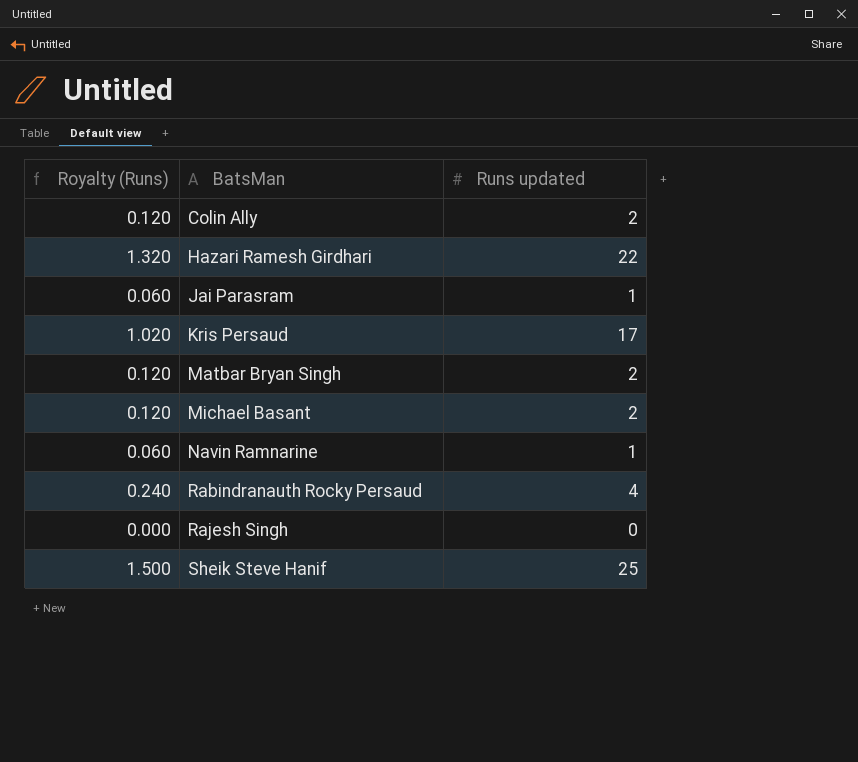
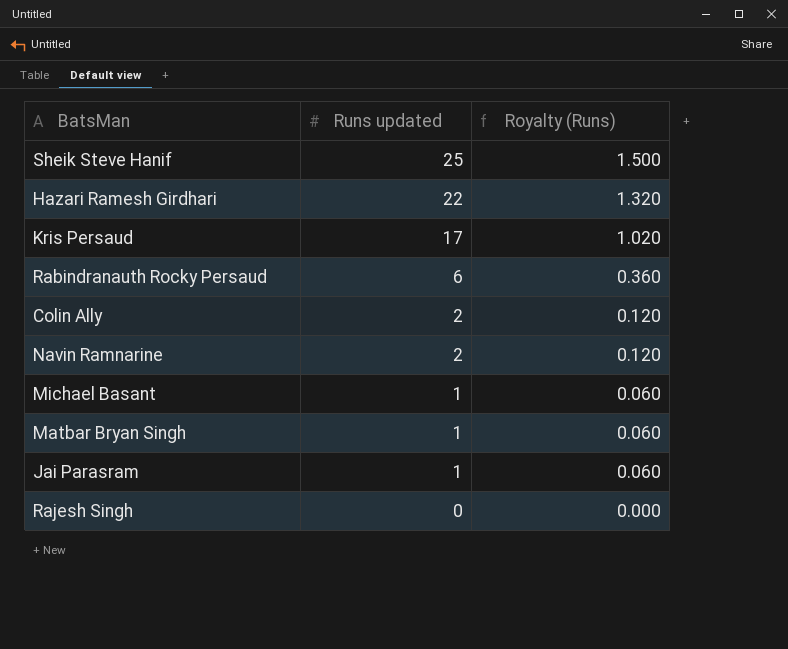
row order: BatsMan ascending -> Runs updated descending
column Royalty (Runs) | position: 1 -> 3
Rabindranauth Rocky Persaud | Runs updated: 4 -> 6
Rabindranauth Rocky Persaud | Royalty (Runs): 0.240 -> 0.360
Navin Ramnarine | Runs updated: 1 -> 2
Navin Ramnarine | Royalty (Runs): 0.060 -> 0.120
Michael Basant | Runs updated: 2 -> 1
Michael Basant | Royalty (Runs): 0.120 -> 0.060
Matbar Bryan Singh | Runs updated: 2 -> 1
Matbar Bryan Singh | Royalty (Runs): 0.120 -> 0.060

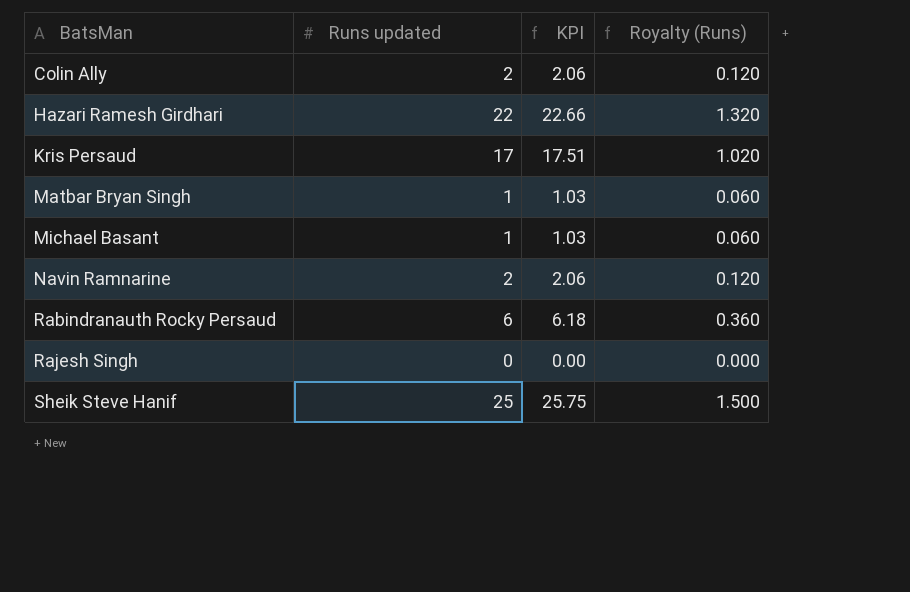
row order: Runs updated descending -> BatsMan ascending
column KPI | formula: none -> [Runs updated] * 1.03
row Jai Parasram: 1 | 0.060 -> none

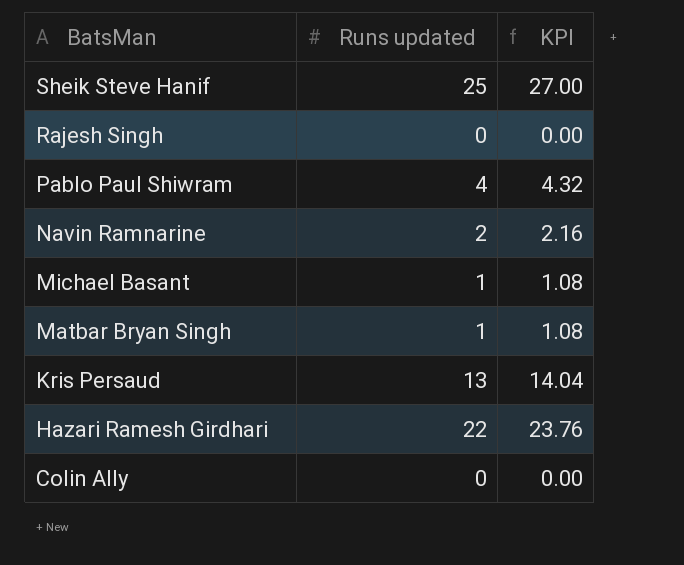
row order: BatsMan ascending -> BatsMan descending
column Royalty (Runs) | formula: [Runs updated] * 0.06 -> none
column KPI | formula: [Runs updated] * 1.03 -> [Runs updated] * 1.08
row Rabindranauth Rocky Persaud: 6 | 6.18 | 0.360 -> none
row Pablo Paul Shiwram: none -> 4 | 4.32
Kris Persaud | Runs updated: 17 -> 13
Colin Ally | Runs updated: 2 -> 0

